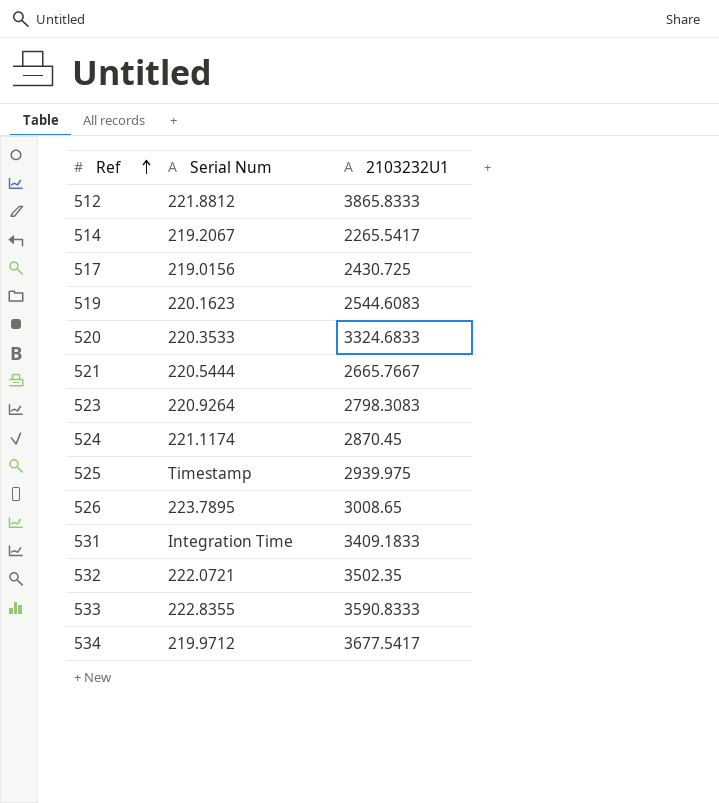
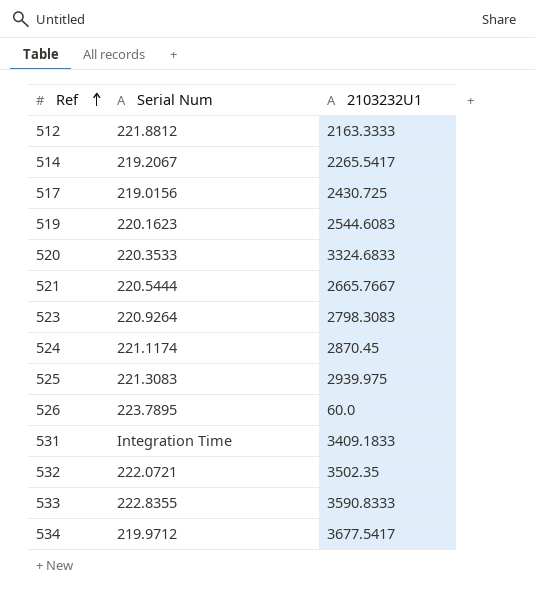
512 | 2103232U1: 3865.8333 -> 2163.3333
525 | Serial Num: Timestamp -> 221.3083
526 | 2103232U1: 3008.65 -> 60.0

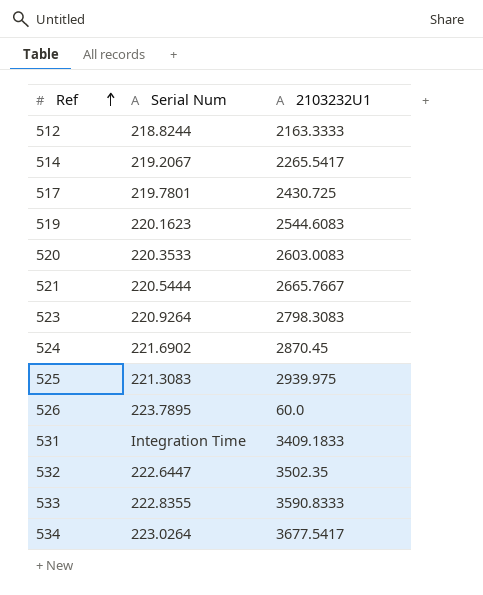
512 | Serial Num: 221.8812 -> 218.8244
517 | Serial Num: 219.0156 -> 219.7801
520 | 2103232U1: 3324.6833 -> 2603.0083
524 | Serial Num: 221.1174 -> 221.6902
532 | Serial Num: 222.0721 -> 222.6447
534 | Serial Num: 219.9712 -> 223.0264

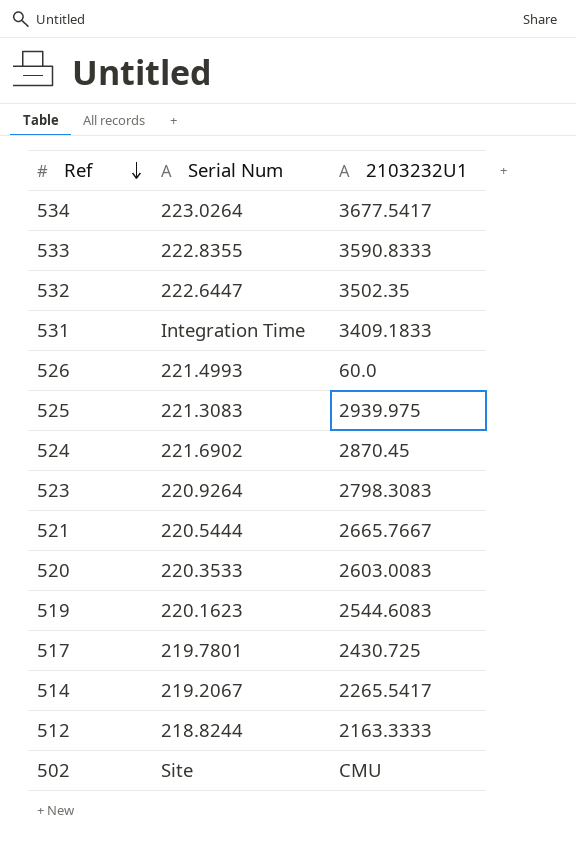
row order: Ref ascending -> Ref descending
526 | Serial Num: 223.7895 -> 221.4993
row 502: none -> Site | CMU

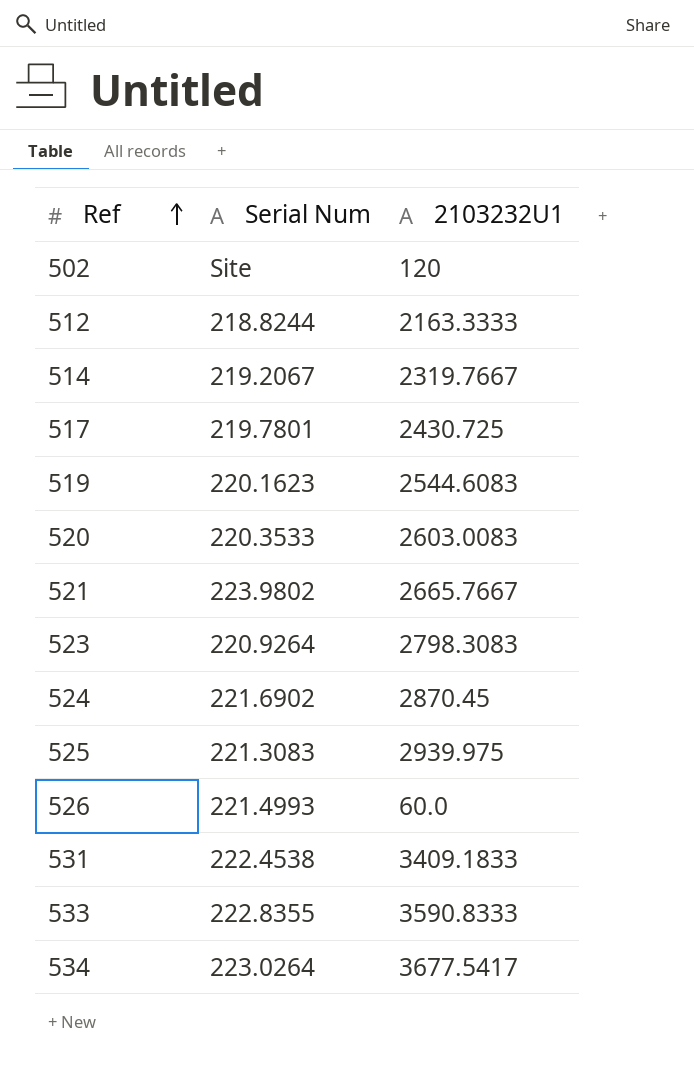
row order: Ref descending -> Ref ascending
row 532: 222.6447 | 3502.35 -> none
502 | 2103232U1: CMU -> 120
514 | 2103232U1: 2265.5417 -> 2319.7667
521 | Serial Num: 220.5444 -> 223.9802
531 | Serial Num: Integration Time -> 222.4538

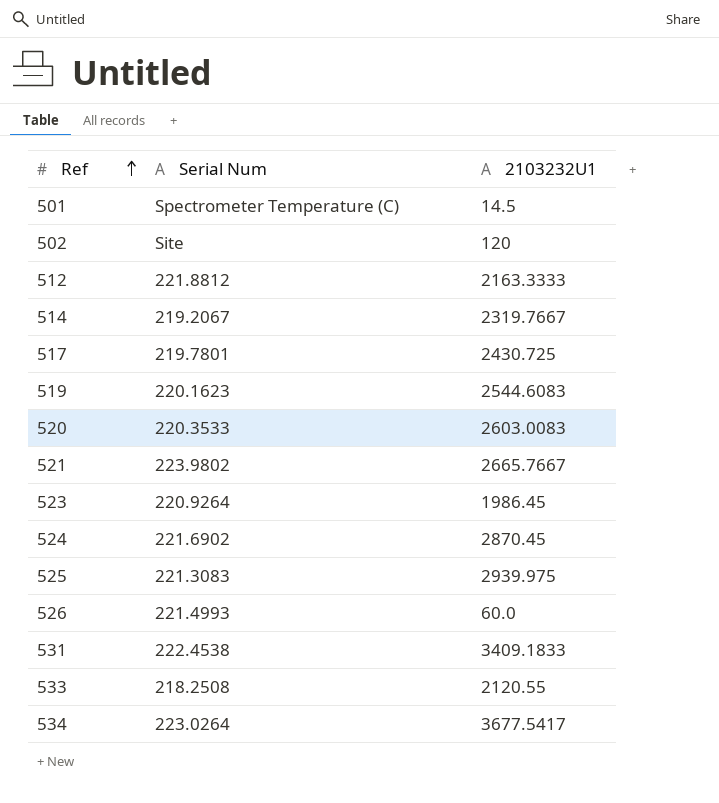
row 501: none -> Spectrometer Temperature (C) | 14.5
512 | Serial Num: 218.8244 -> 221.8812
523 | 2103232U1: 2798.3083 -> 1986.45
533 | Serial Num: 222.8355 -> 218.2508
533 | 2103232U1: 3590.8333 -> 2120.55

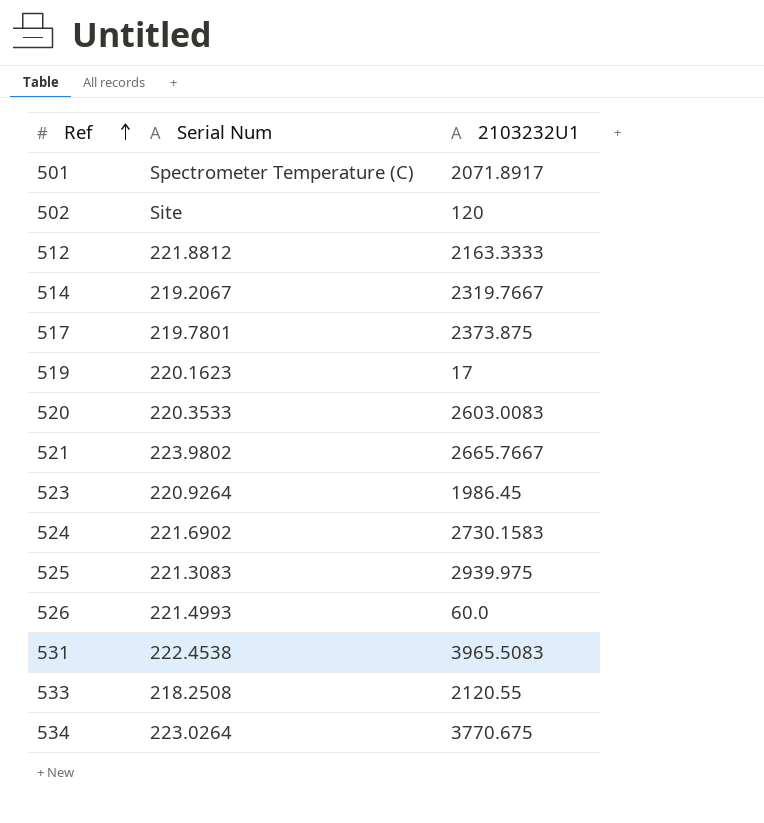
501 | 2103232U1: 14.5 -> 2071.8917
517 | 2103232U1: 2430.725 -> 2373.875
519 | 2103232U1: 2544.6083 -> 17
524 | 2103232U1: 2870.45 -> 2730.1583
531 | 2103232U1: 3409.1833 -> 3965.5083
534 | 2103232U1: 3677.5417 -> 3770.675

